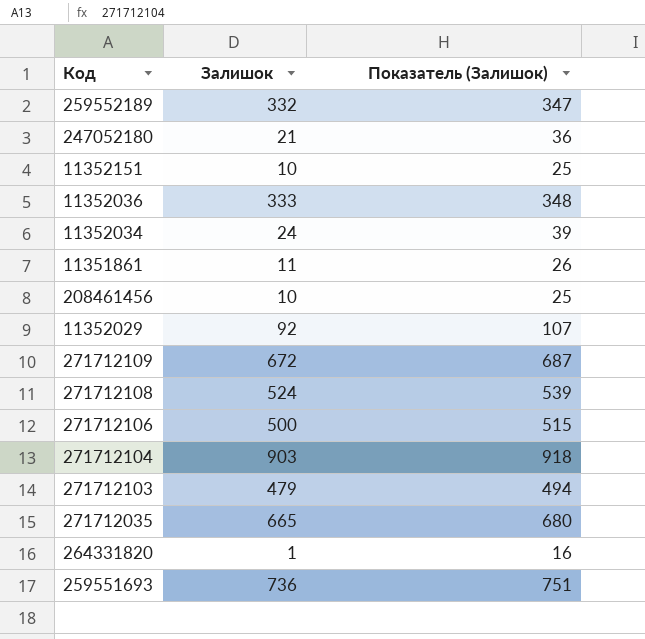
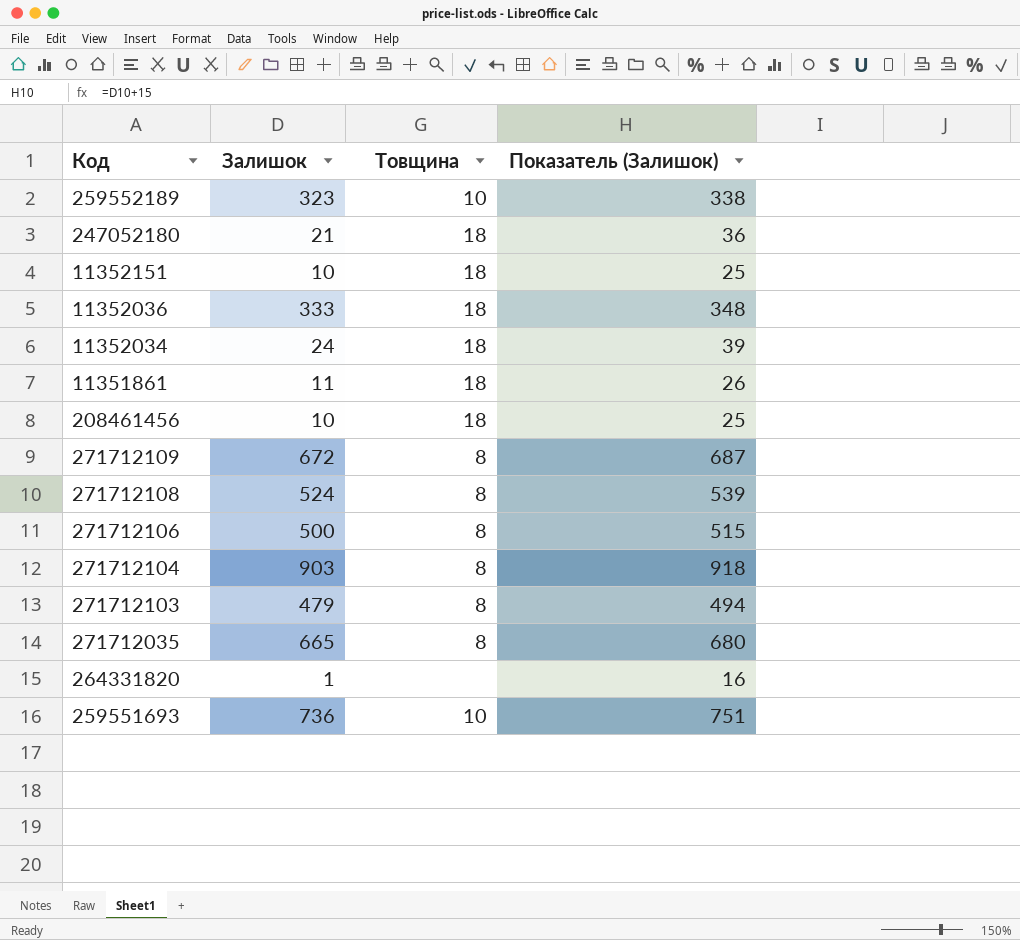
column Товщина | position: none -> 3
row 11352029: 92 | 107 -> none
259552189 | Залишок: 332 -> 323
259552189 | Показатель (Залишок): 347 -> 338

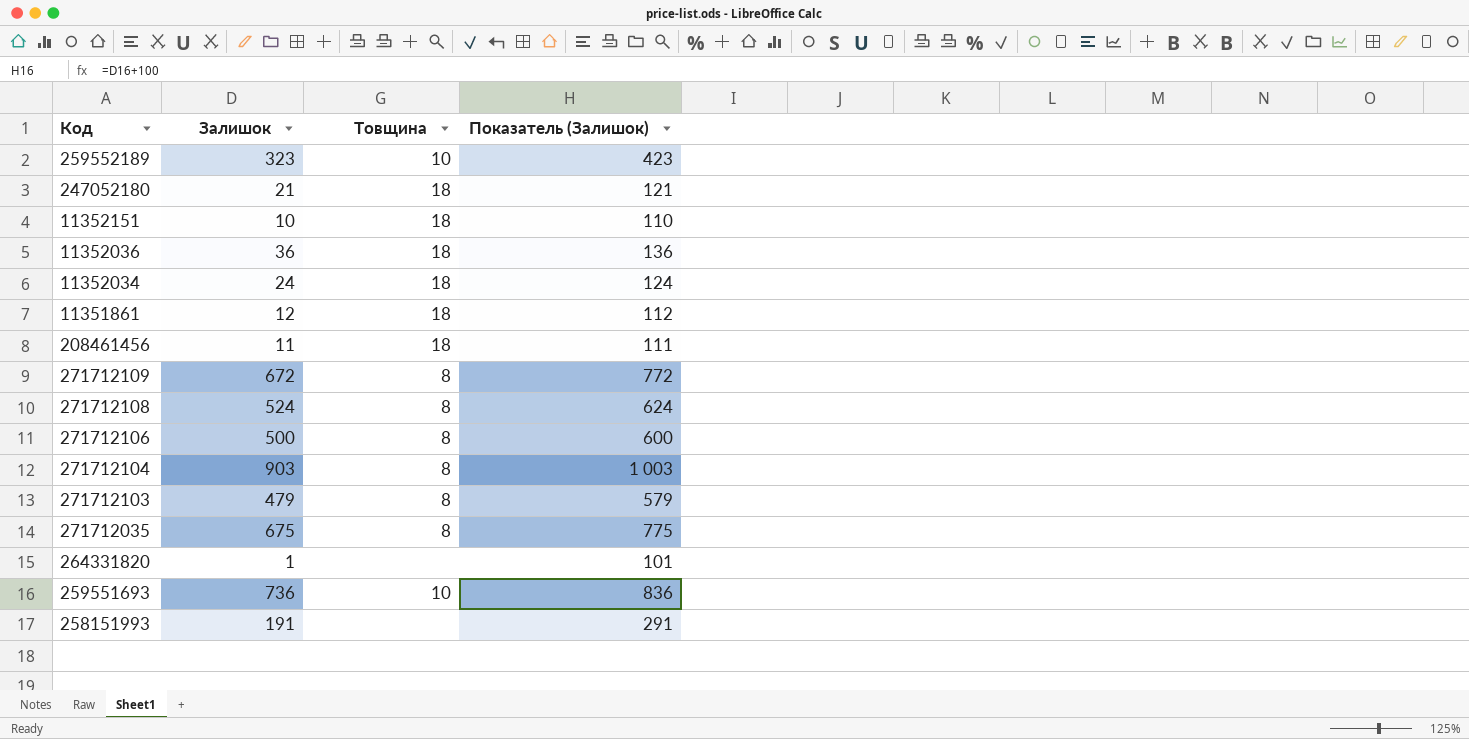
column Показатель (Залишок) | formula: [Залишок] + 15 -> [Залишок] + 100
11352036 | Залишок: 333 -> 36
11351861 | Залишок: 11 -> 12
208461456 | Залишок: 10 -> 11
271712035 | Залишок: 665 -> 675
row 258151993: none -> 191 | none | 291

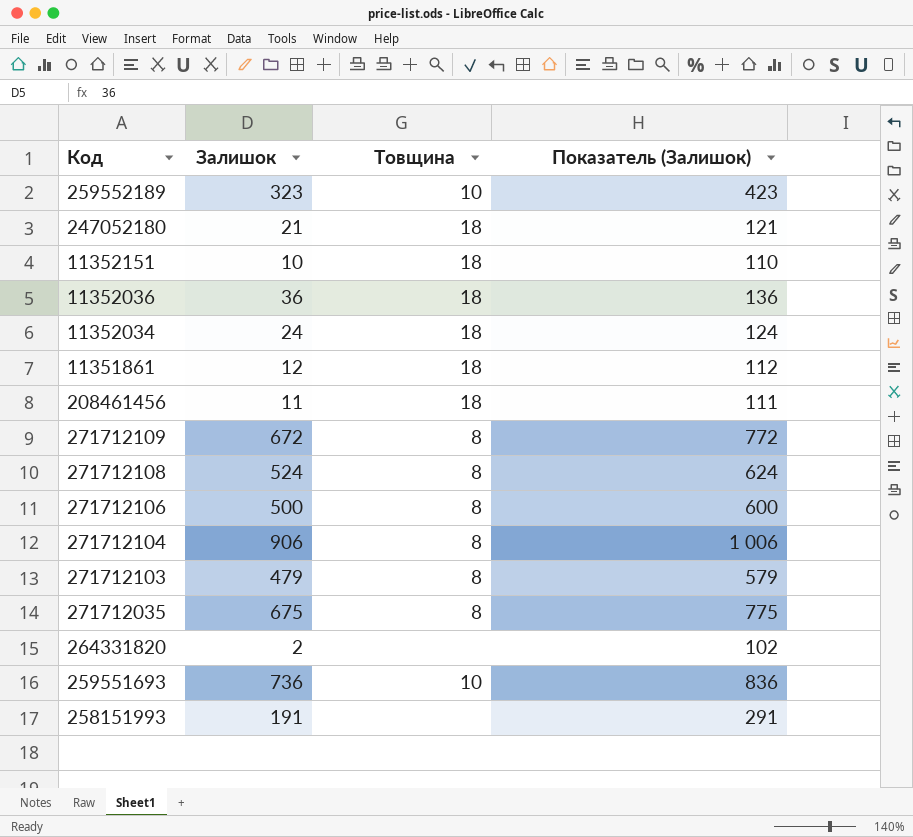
271712104 | Залишок: 903 -> 906
271712104 | Показатель (Залишок): 1 003 -> 1 006
264331820 | Залишок: 1 -> 2
264331820 | Показатель (Залишок): 101 -> 102

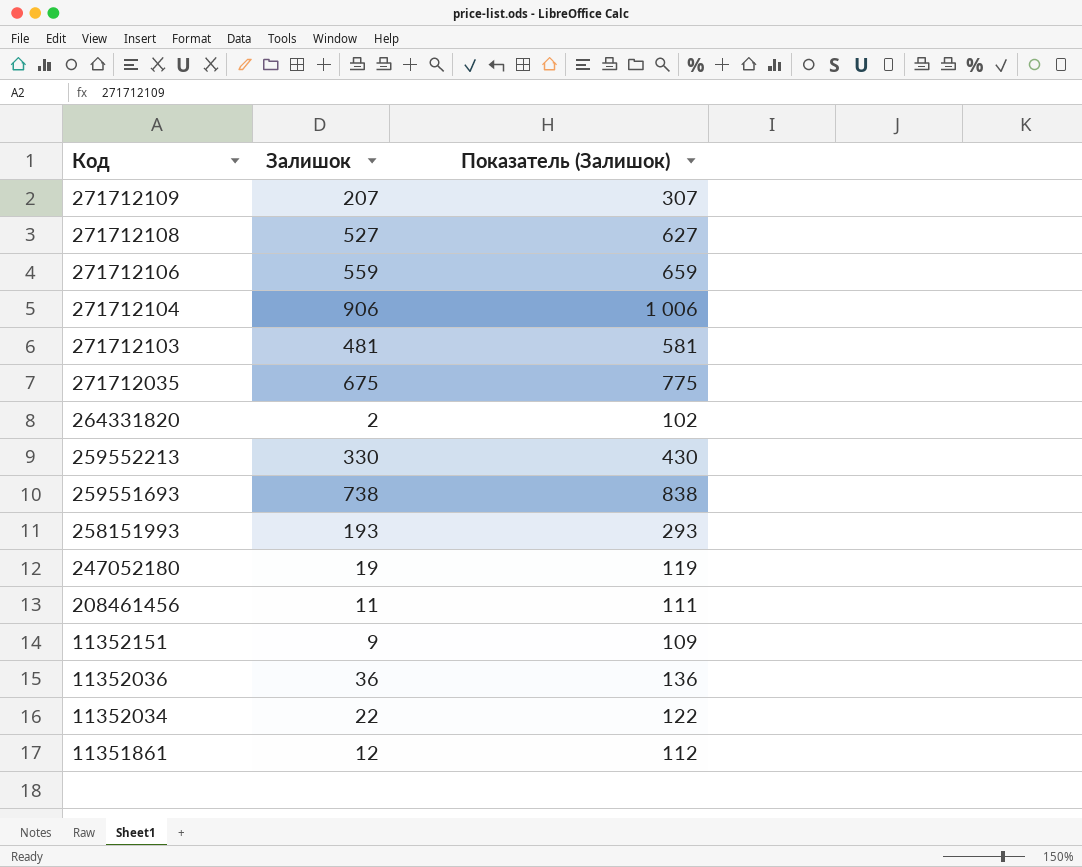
row order: none -> Код descending
column Товщина | position: 3 -> none
row 259552189: 323 | 10 | 423 -> none
271712109 | Залишок: 672 -> 207
271712109 | Показатель (Залишок): 772 -> 307
271712108 | Залишок: 524 -> 527
271712108 | Показатель (Залишок): 624 -> 627
271712106 | Залишок: 500 -> 559
271712106 | Показатель (Залишок): 600 -> 659
271712103 | Залишок: 479 -> 481
271712103 | Показатель (Залишок): 579 -> 581
row 259552213: none -> 330 | 430
259551693 | Залишок: 736 -> 738
259551693 | Показатель (Залишок): 836 -> 838
258151993 | Залишок: 191 -> 193
258151993 | Показатель (Залишок): 291 -> 293
247052180 | Залишок: 21 -> 19
247052180 | Показатель (Залишок): 121 -> 119
11352151 | Залишок: 10 -> 9
11352151 | Показатель (Залишок): 110 -> 109
11352034 | Залишок: 24 -> 22
11352034 | Показатель (Залишок): 124 -> 122

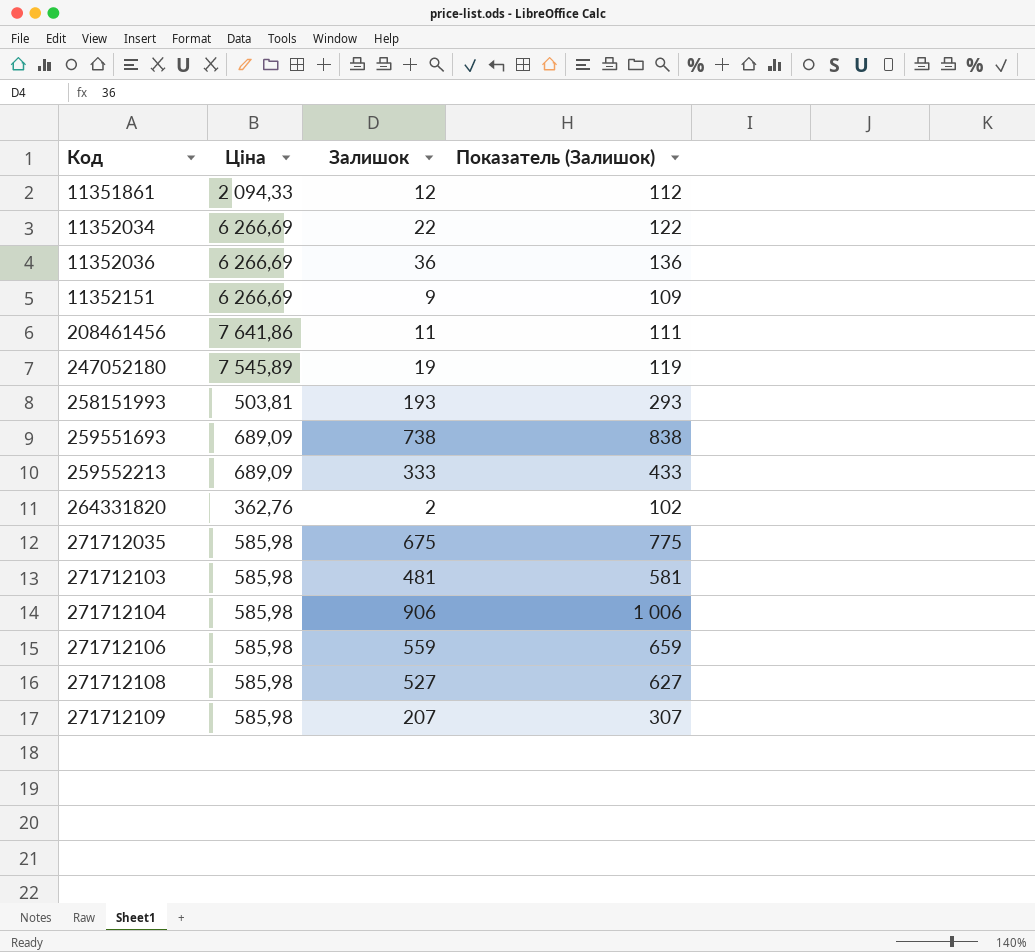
row order: Код descending -> Код ascending
column Ціна | position: none -> 2
259552213 | Залишок: 330 -> 333
259552213 | Показатель (Залишок): 430 -> 433

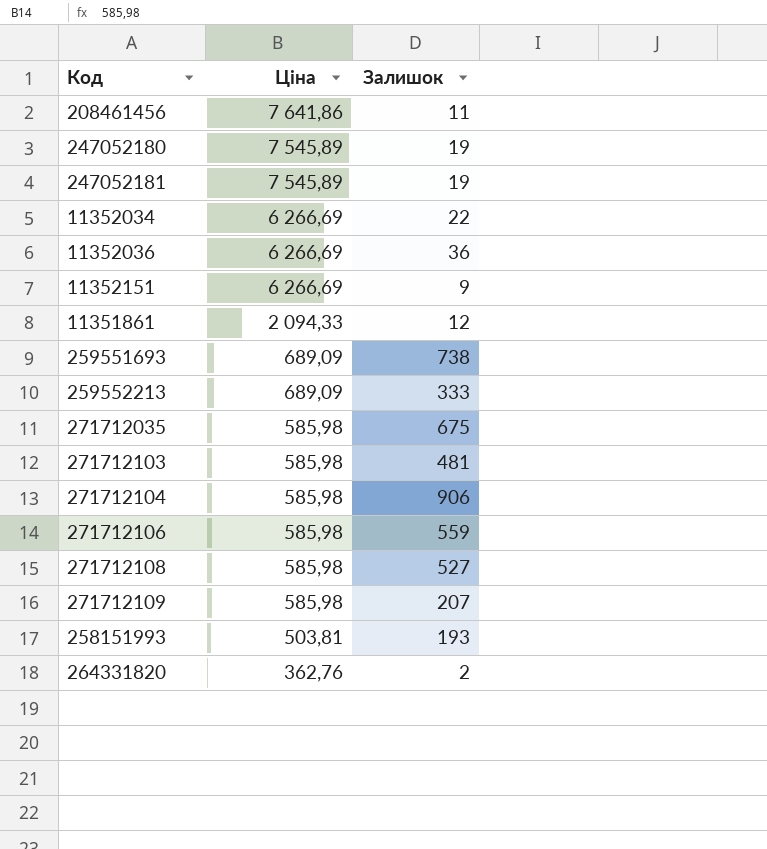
row order: Код ascending -> Ціна descending
column Показатель (Залишок) | formula: [Залишок] + 100 -> none
row 247052181: none -> 7 545,89 | 19

